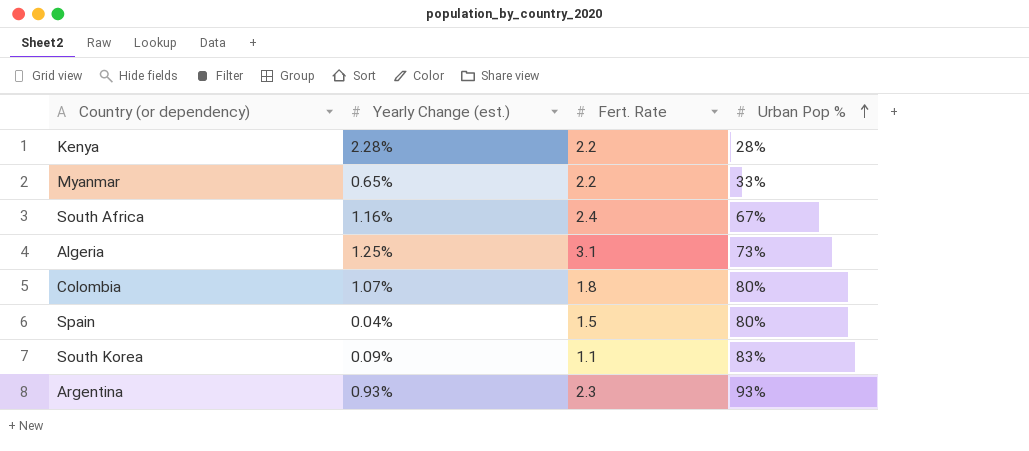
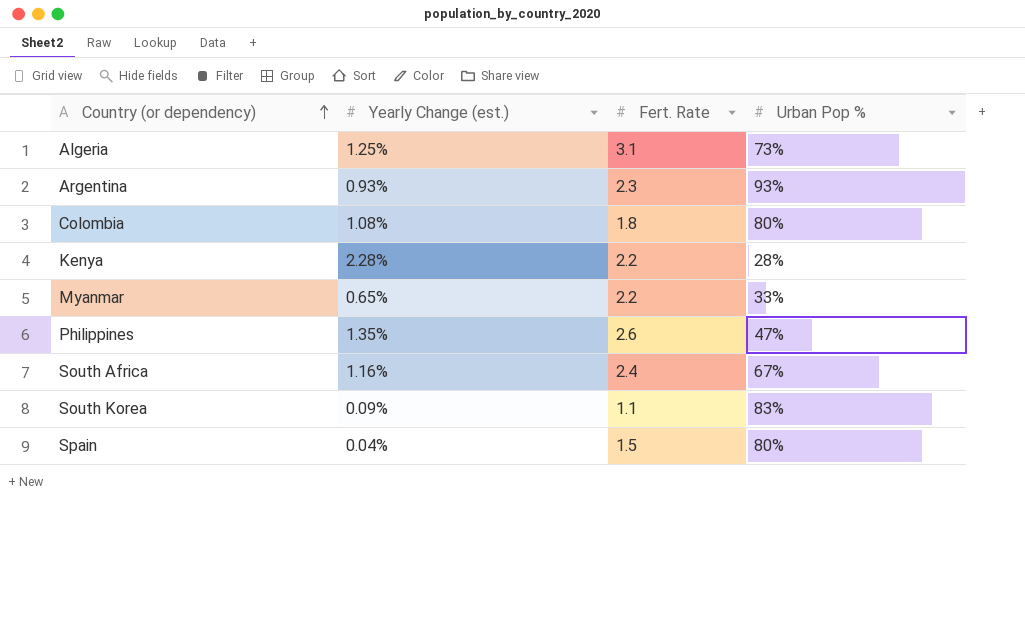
row order: Urban Pop % ascending -> Country (or dependency) ascending
Colombia | Yearly Change (est.): 1.07% -> 1.08%
row Philippines: none -> 1.35% | 2.6 | 47%

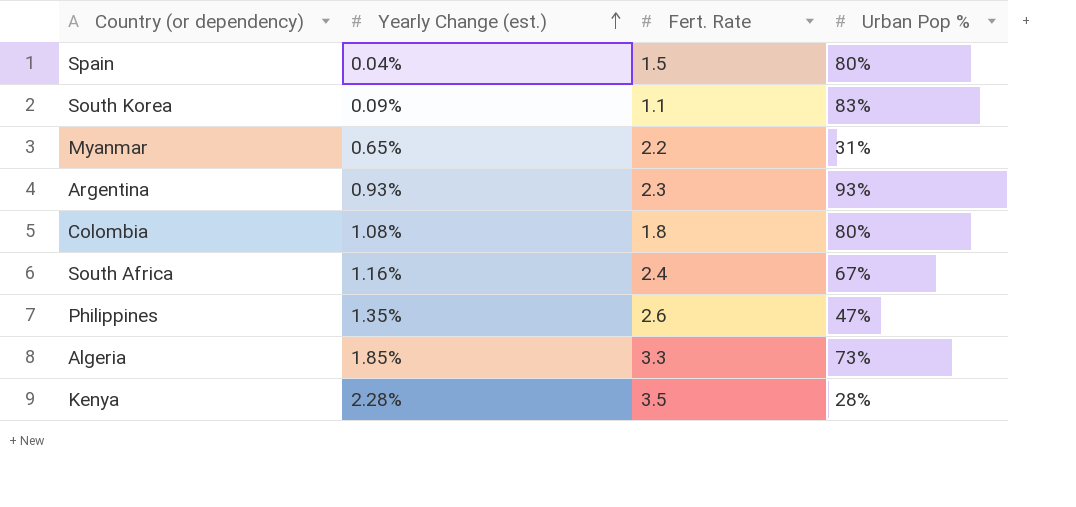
row order: Country (or dependency) ascending -> Yearly Change (est.) ascending
Myanmar | Urban Pop %: 33% -> 31%
Algeria | Yearly Change (est.): 1.25% -> 1.85%
Algeria | Fert. Rate: 3.1 -> 3.3
Kenya | Fert. Rate: 2.2 -> 3.5

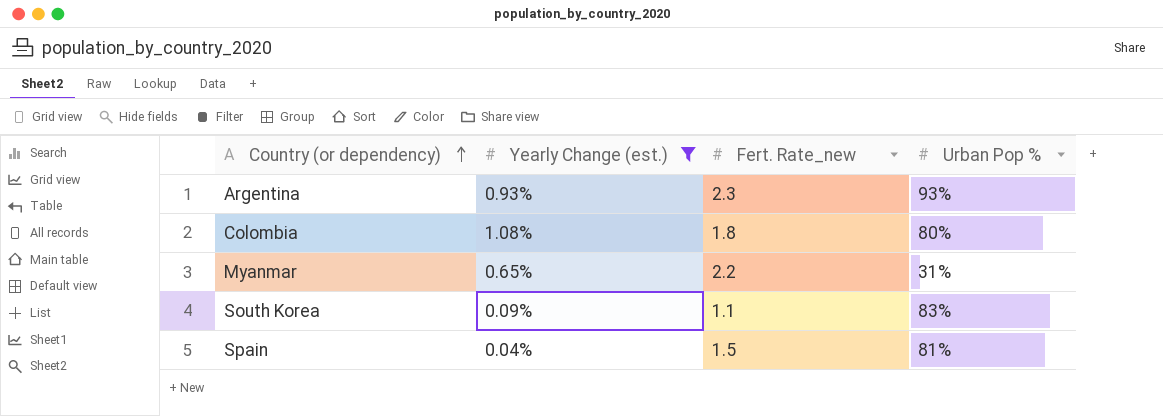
filter: none -> Yearly Change (est.) <= 1.08%
row order: Yearly Change (est.) ascending -> Country (or dependency) ascending
column name: Fert. Rate -> Fert. Rate_new
Spain | Urban Pop %: 80% -> 81%

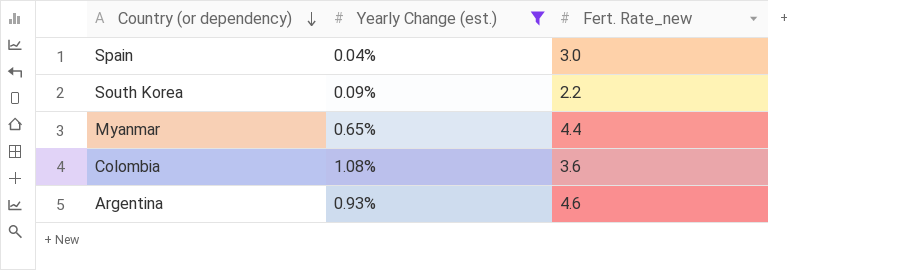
row order: Country (or dependency) ascending -> Country (or dependency) descending
column Urban Pop % | position: 4 -> none
Spain | Fert. Rate_new: 1.5 -> 3.0
South Korea | Fert. Rate_new: 1.1 -> 2.2
Myanmar | Fert. Rate_new: 2.2 -> 4.4
Colombia | Fert. Rate_new: 1.8 -> 3.6
Argentina | Fert. Rate_new: 2.3 -> 4.6

